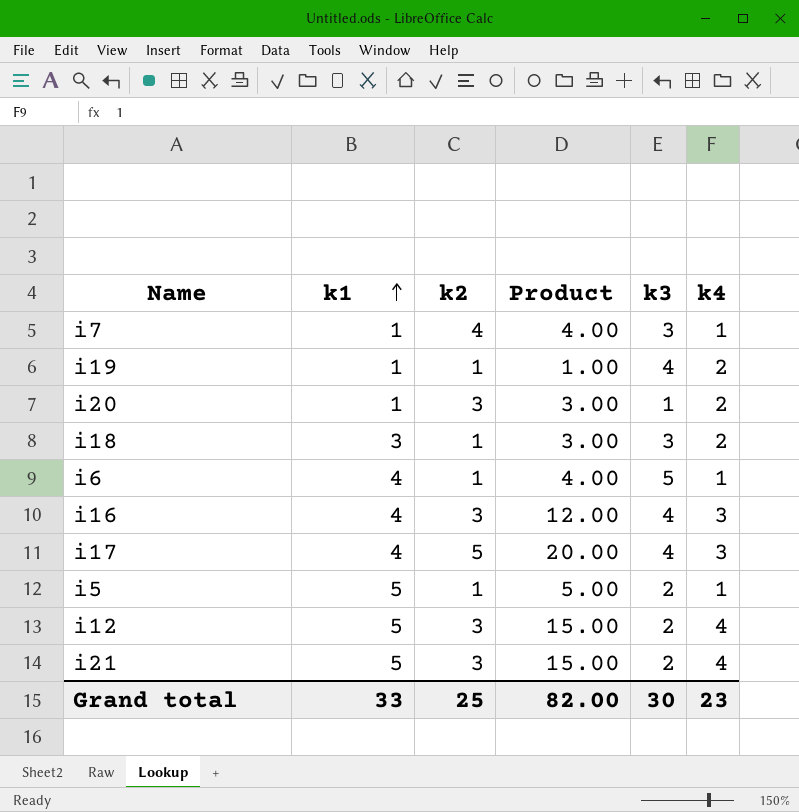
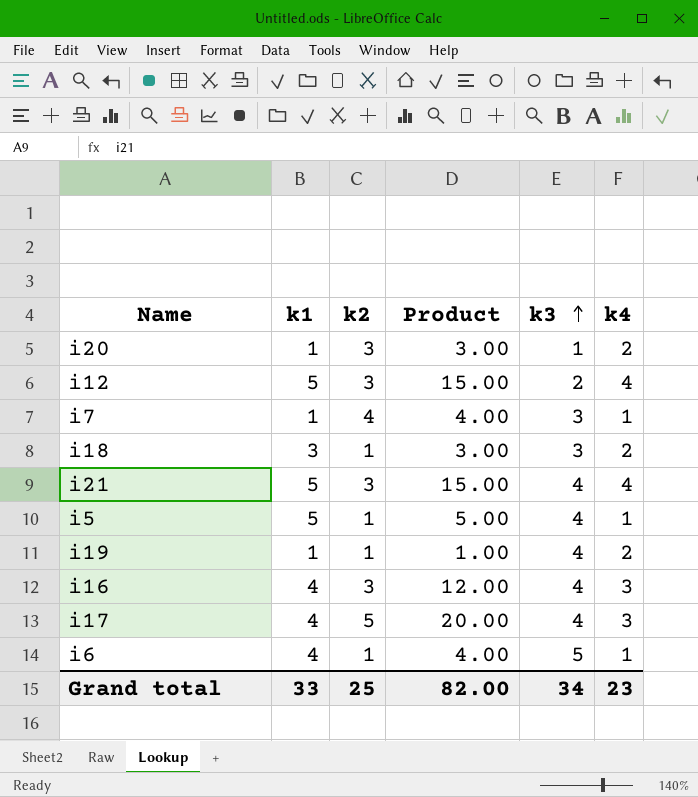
row order: k1 ascending -> k3 ascending
i21 | k3: 2 -> 4
i5 | k3: 2 -> 4
Grand total | k3: 30 -> 34

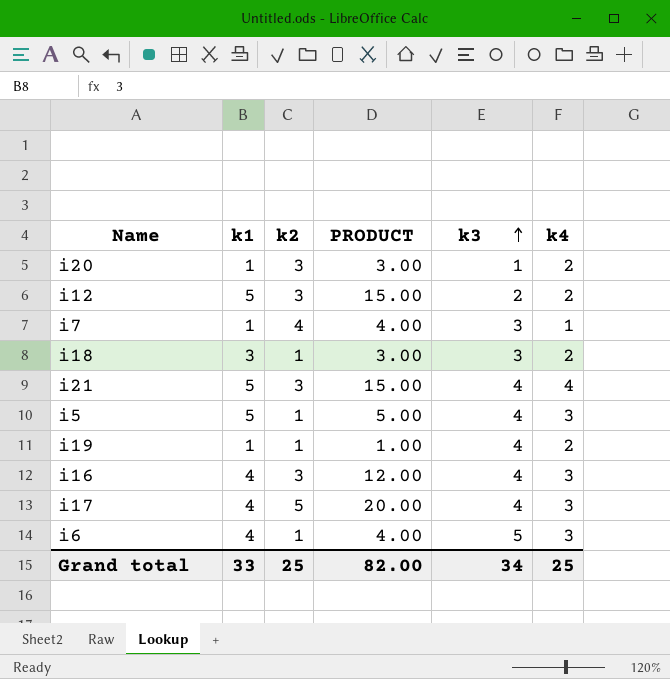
column name: Product -> PRODUCT
i12 | k4: 4 -> 2
i5 | k4: 1 -> 3
i6 | k4: 1 -> 3
Grand total | k4: 23 -> 25

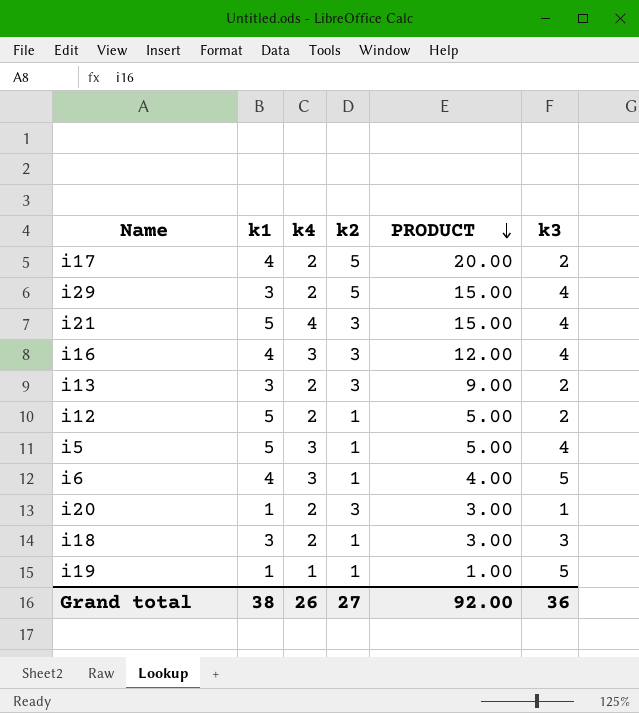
row order: k3 ascending -> PRODUCT descending
column k4 | position: 6 -> 3
row i7: 1 | 4 | 4.00 | 3 | 1 -> none
i17 | k4: 3 -> 2
i17 | k3: 4 -> 2
row i29: none -> 3 | 2 | 5 | 15.00 | 4
row i13: none -> 3 | 2 | 3 | 9.00 | 2
i12 | k2: 3 -> 1
i12 | PRODUCT: 15.00 -> 5.00
i19 | k4: 2 -> 1
i19 | k3: 4 -> 5
Grand total | k1: 33 -> 38
Grand total | k4: 25 -> 26
Grand total | k2: 25 -> 27
Grand total | PRODUCT: 82.00 -> 92.00
Grand total | k3: 34 -> 36

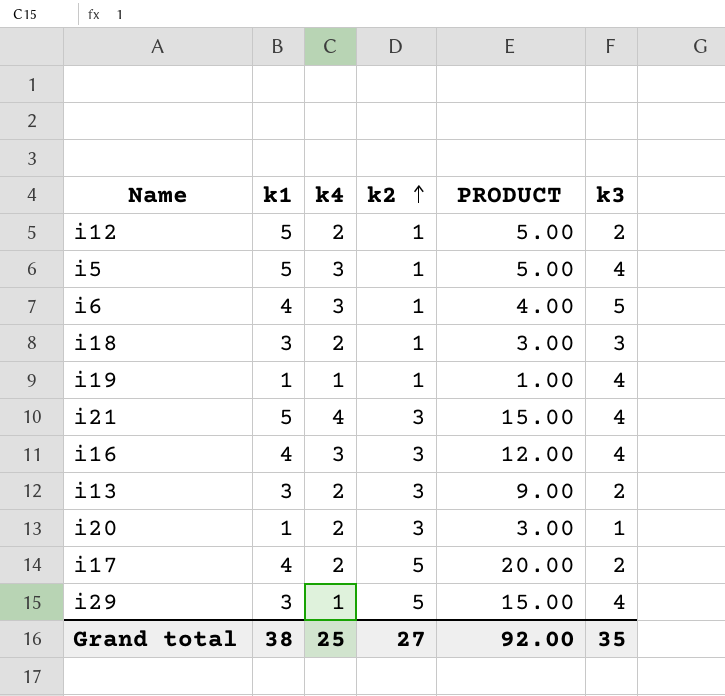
row order: PRODUCT descending -> k2 ascending
i19 | k3: 5 -> 4
i29 | k4: 2 -> 1
Grand total | k4: 26 -> 25
Grand total | k3: 36 -> 35

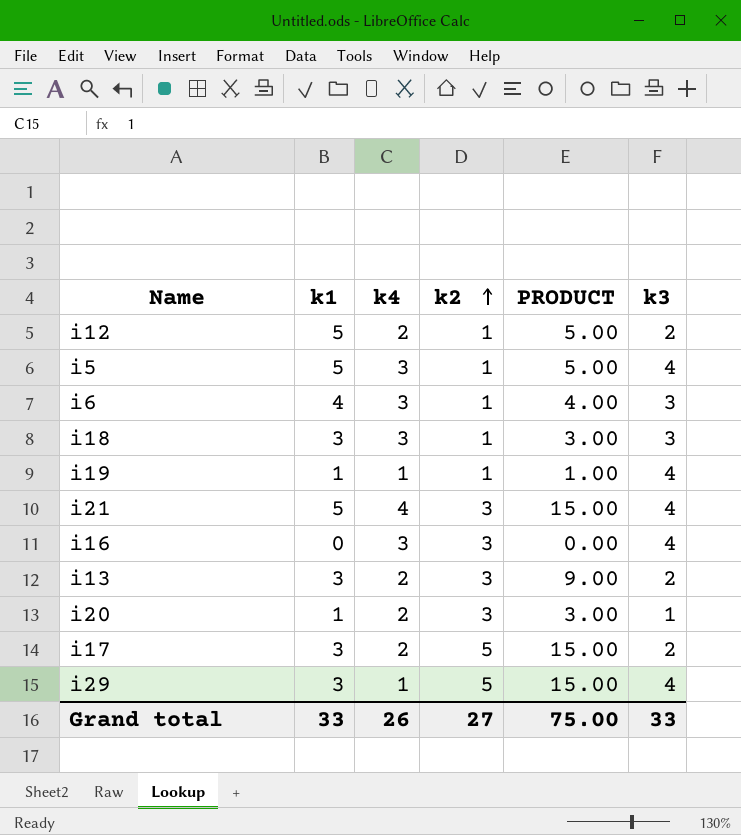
i6 | k3: 5 -> 3
i18 | k4: 2 -> 3
i16 | k1: 4 -> 0
i16 | PRODUCT: 12.00 -> 0.00
i17 | k1: 4 -> 3
i17 | PRODUCT: 20.00 -> 15.00
Grand total | k1: 38 -> 33
Grand total | k4: 25 -> 26
Grand total | PRODUCT: 92.00 -> 75.00
Grand total | k3: 35 -> 33

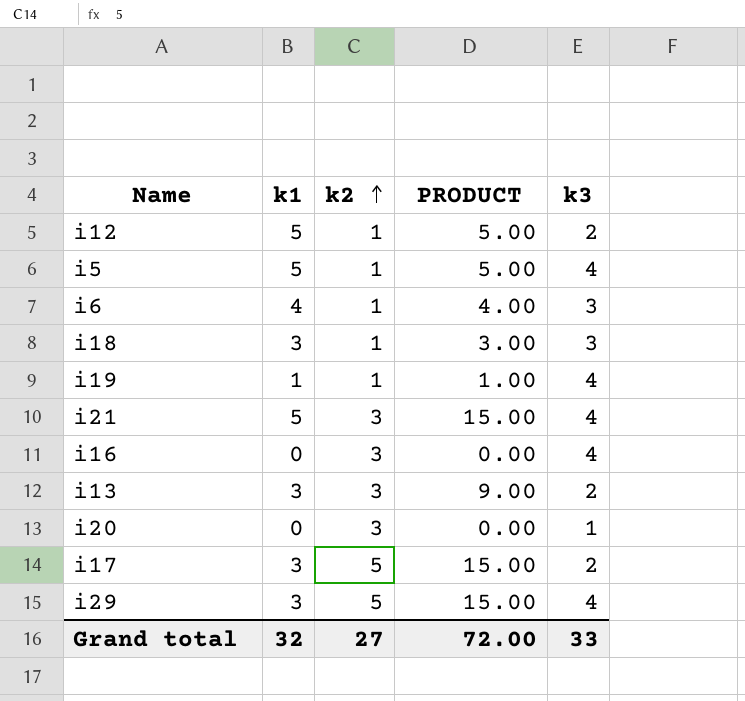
column k4 | position: 3 -> none
i20 | k1: 1 -> 0
i20 | PRODUCT: 3.00 -> 0.00
Grand total | k1: 33 -> 32
Grand total | PRODUCT: 75.00 -> 72.00

